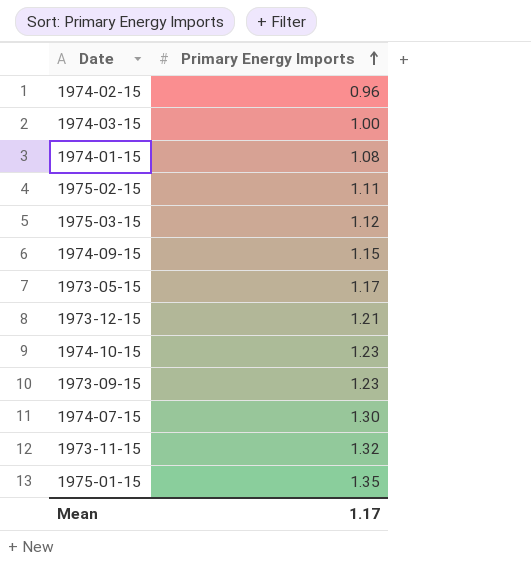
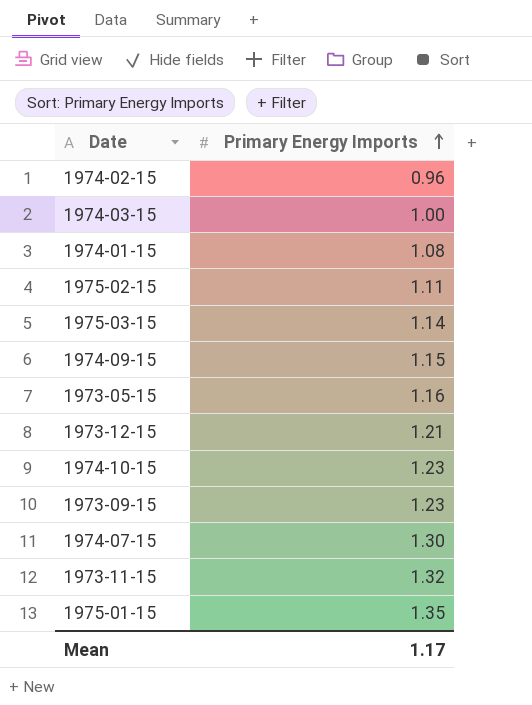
1975-03-15 | Primary Energy Imports: 1.12 -> 1.14
1973-05-15 | Primary Energy Imports: 1.17 -> 1.16

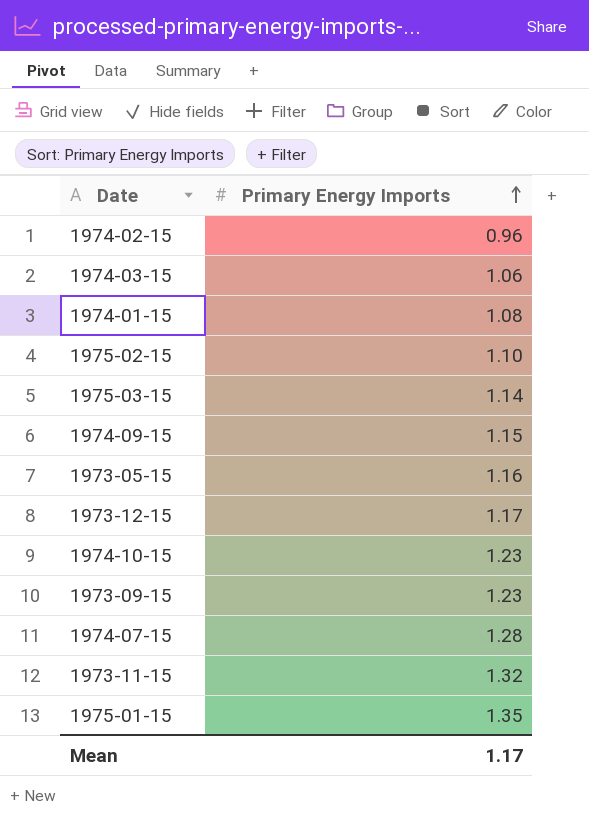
1974-03-15 | Primary Energy Imports: 1.00 -> 1.06
1975-02-15 | Primary Energy Imports: 1.11 -> 1.10
1973-12-15 | Primary Energy Imports: 1.21 -> 1.17
1974-07-15 | Primary Energy Imports: 1.30 -> 1.28

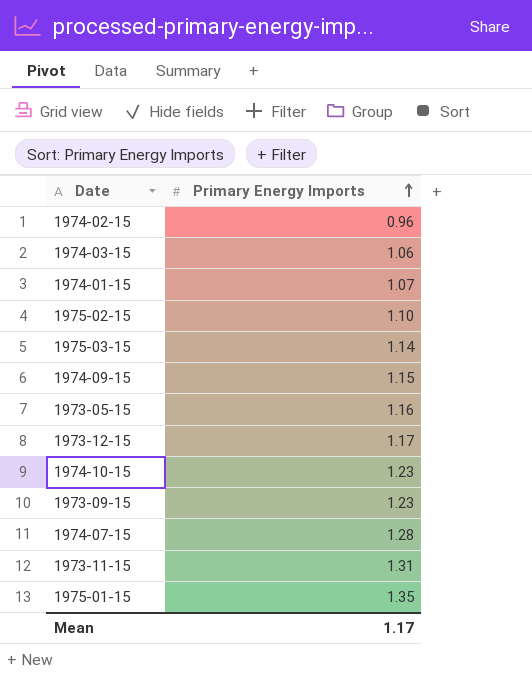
1974-01-15 | Primary Energy Imports: 1.08 -> 1.07
1973-11-15 | Primary Energy Imports: 1.32 -> 1.31

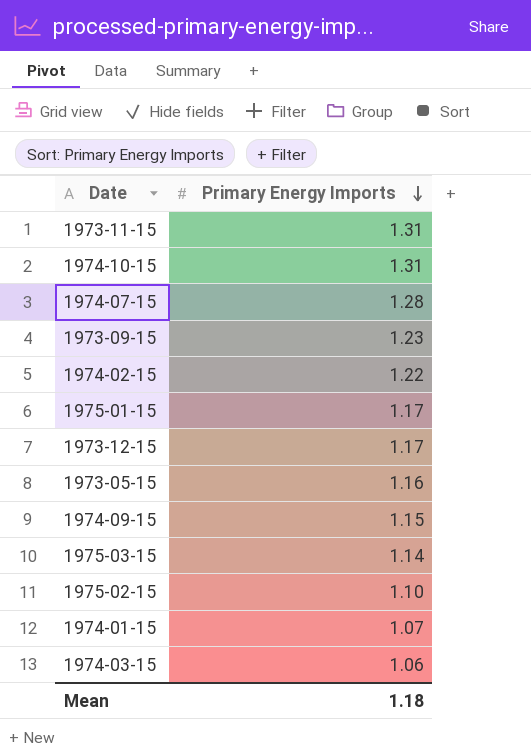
row order: Primary Energy Imports ascending -> Primary Energy Imports descending
1974-10-15 | Primary Energy Imports: 1.23 -> 1.31
1974-02-15 | Primary Energy Imports: 0.96 -> 1.22
1975-01-15 | Primary Energy Imports: 1.35 -> 1.17
Mean | Primary Energy Imports: 1.17 -> 1.18

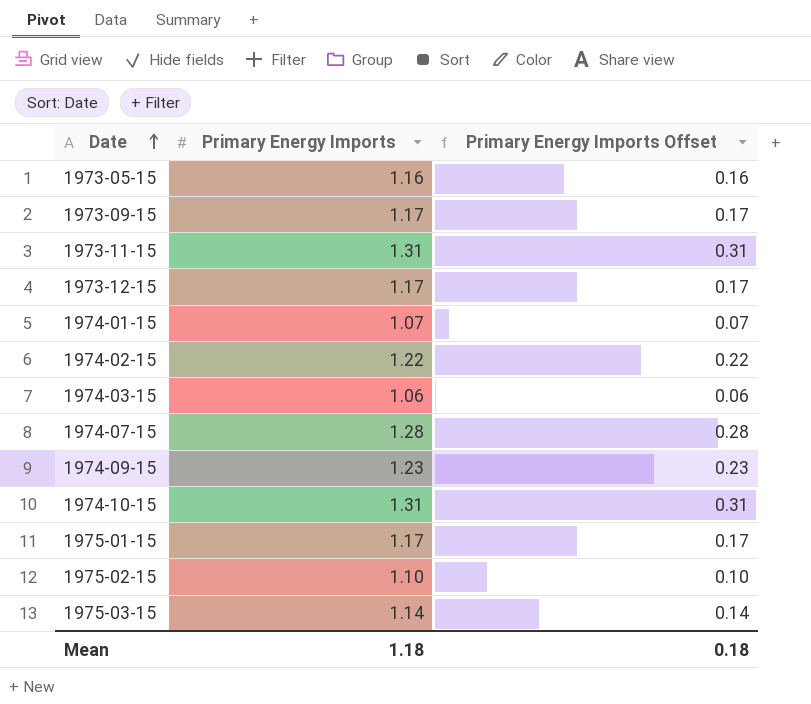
row order: Primary Energy Imports descending -> Date ascending
column Primary Energy Imports Offset | formula: none -> [Primary Energy Imports] - 1
1973-09-15 | Primary Energy Imports: 1.23 -> 1.17
1974-09-15 | Primary Energy Imports: 1.15 -> 1.23

